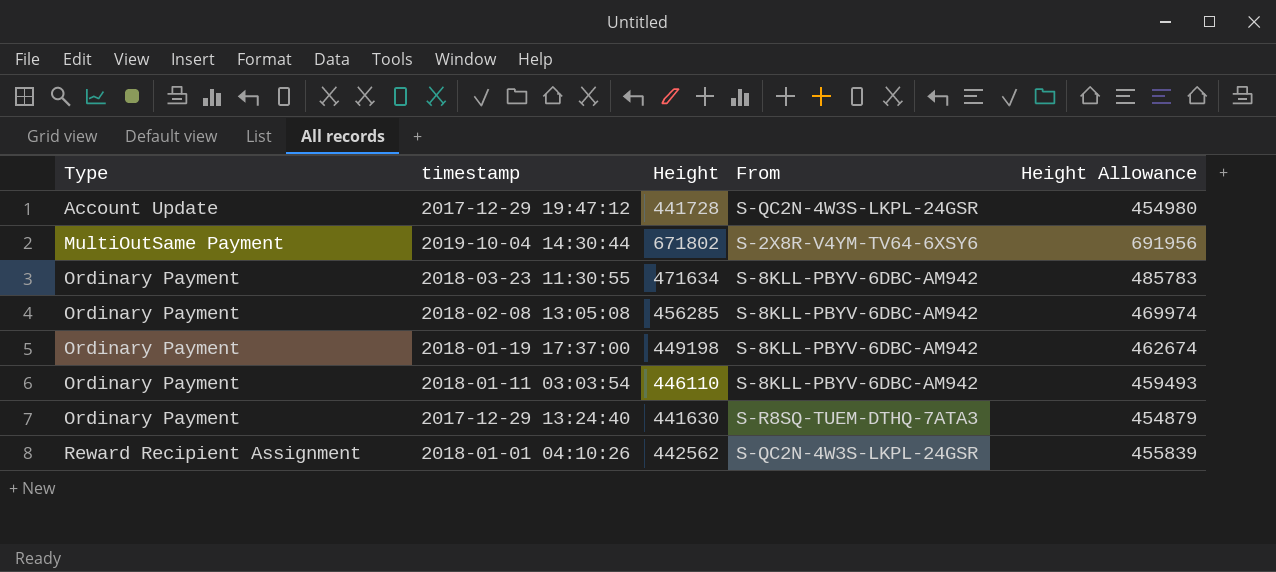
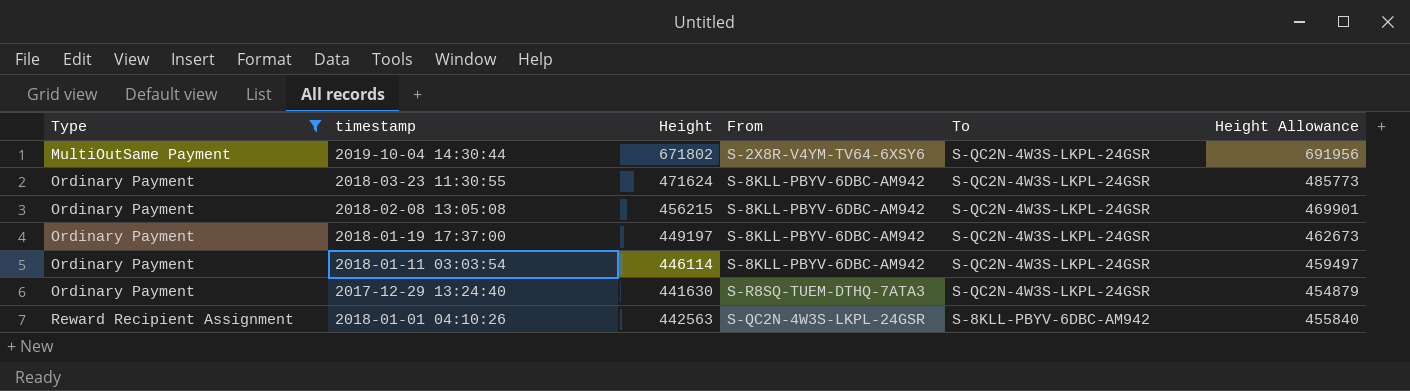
filter: none -> Type != Account Update
column To | position: none -> 5
2018-03-23 11:30:55 | Height: 471634 -> 471624
2018-03-23 11:30:55 | Height Allowance: 485783 -> 485773
2018-02-08 13:05:08 | Height: 456285 -> 456215
2018-02-08 13:05:08 | Height Allowance: 469974 -> 469901
2018-01-19 17:37:00 | Height: 449198 -> 449197
2018-01-19 17:37:00 | Height Allowance: 462674 -> 462673
2018-01-11 03:03:54 | Height: 446110 -> 446114
2018-01-11 03:03:54 | Height Allowance: 459493 -> 459497
2018-01-01 04:10:26 | Height: 442562 -> 442563
2018-01-01 04:10:26 | Height Allowance: 455839 -> 455840

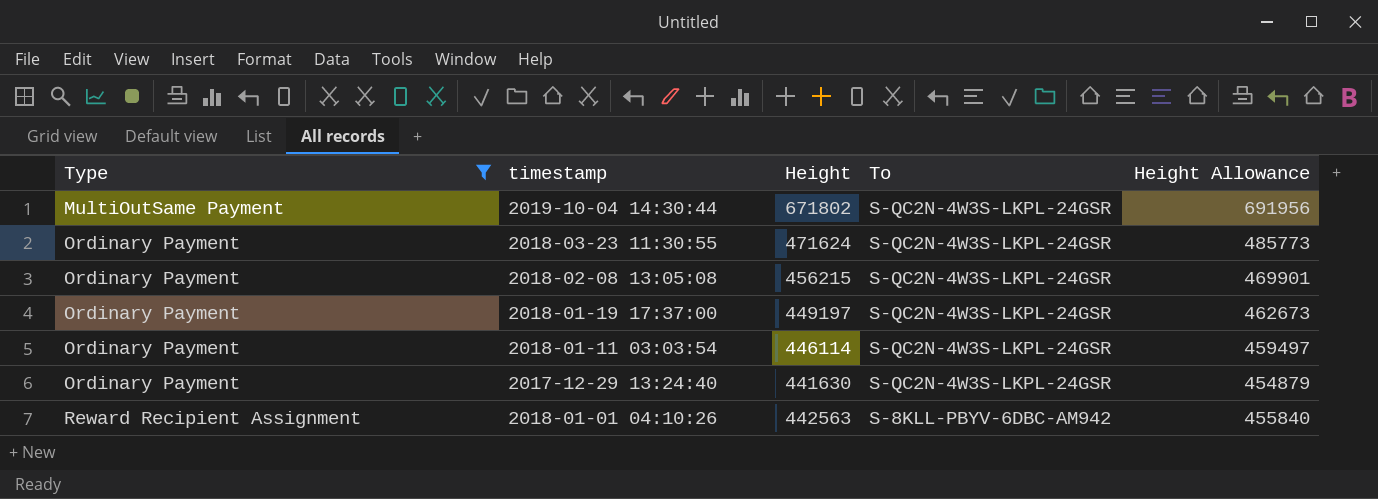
column From | position: 4 -> none

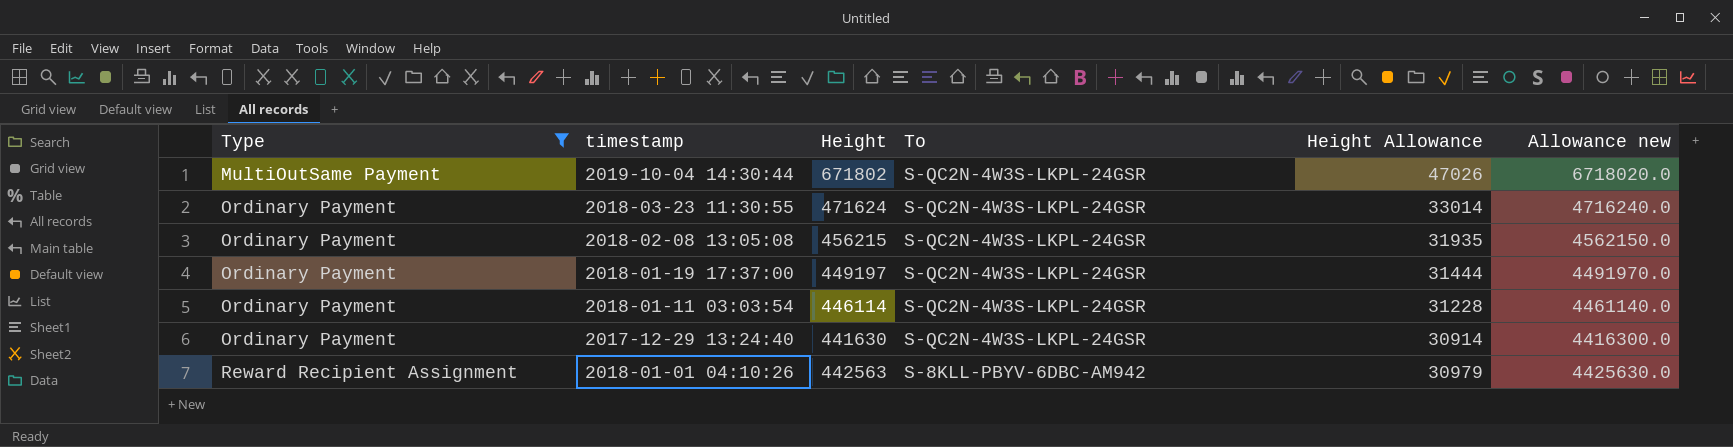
column Height Allowance | formula: [Height] * 1.03 -> [Height] * 0.07
column Allowance new | formula: none -> [Height] * 10

